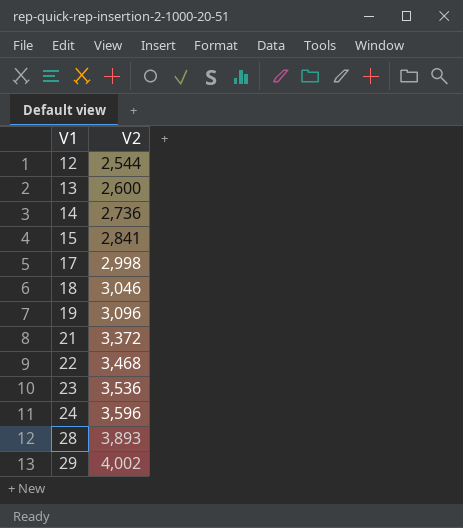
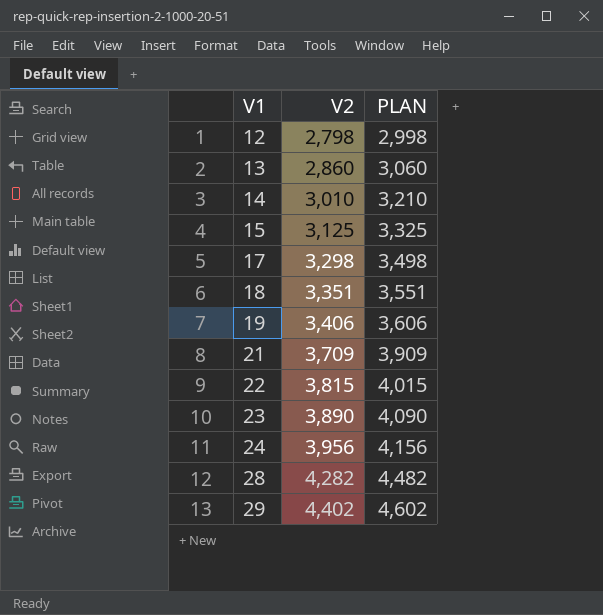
column PLAN | formula: none -> [V2] + 200
12 | V2: 2,544 -> 2,798
13 | V2: 2,600 -> 2,860
14 | V2: 2,736 -> 3,010
15 | V2: 2,841 -> 3,125
17 | V2: 2,998 -> 3,298
18 | V2: 3,046 -> 3,351
19 | V2: 3,096 -> 3,406
21 | V2: 3,372 -> 3,709
22 | V2: 3,468 -> 3,815
23 | V2: 3,536 -> 3,890
24 | V2: 3,596 -> 3,956
28 | V2: 3,893 -> 4,282
29 | V2: 4,002 -> 4,402

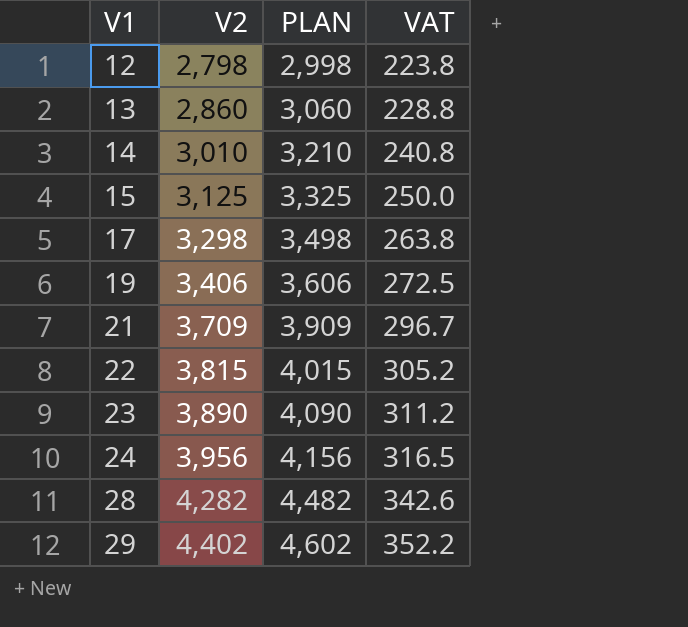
column VAT | formula: none -> [V2] * 0.08
row 18: 3,351 | 3,551 -> none

